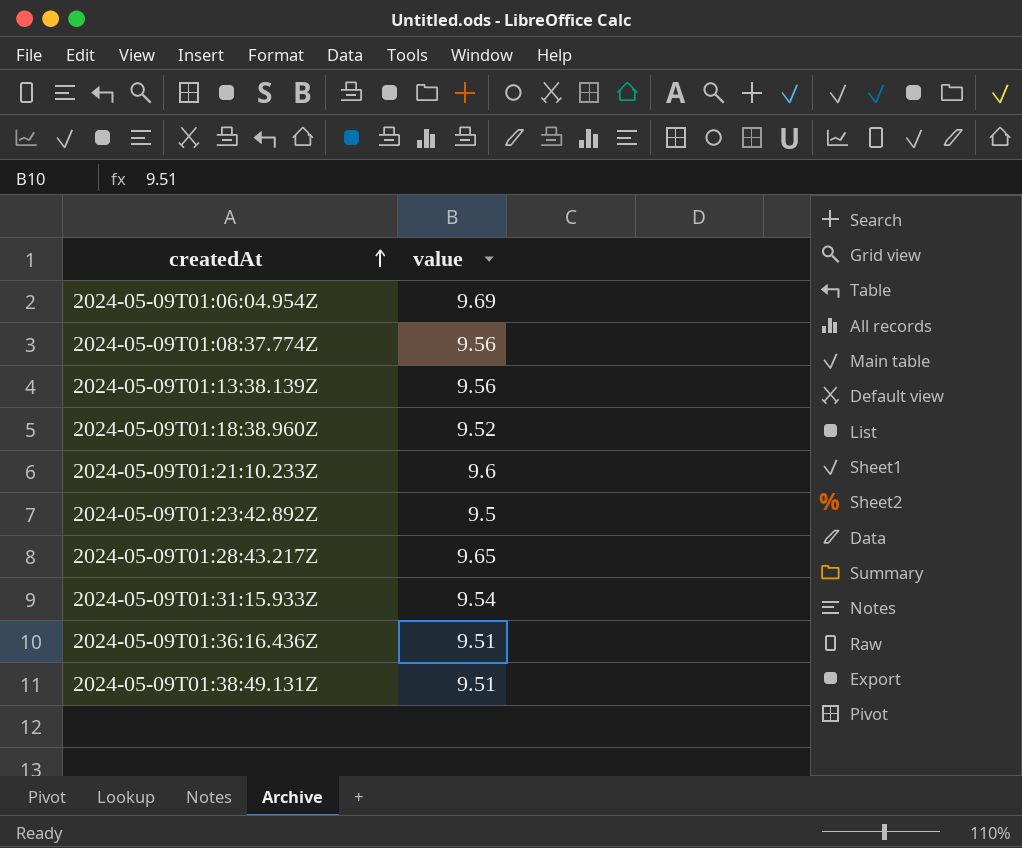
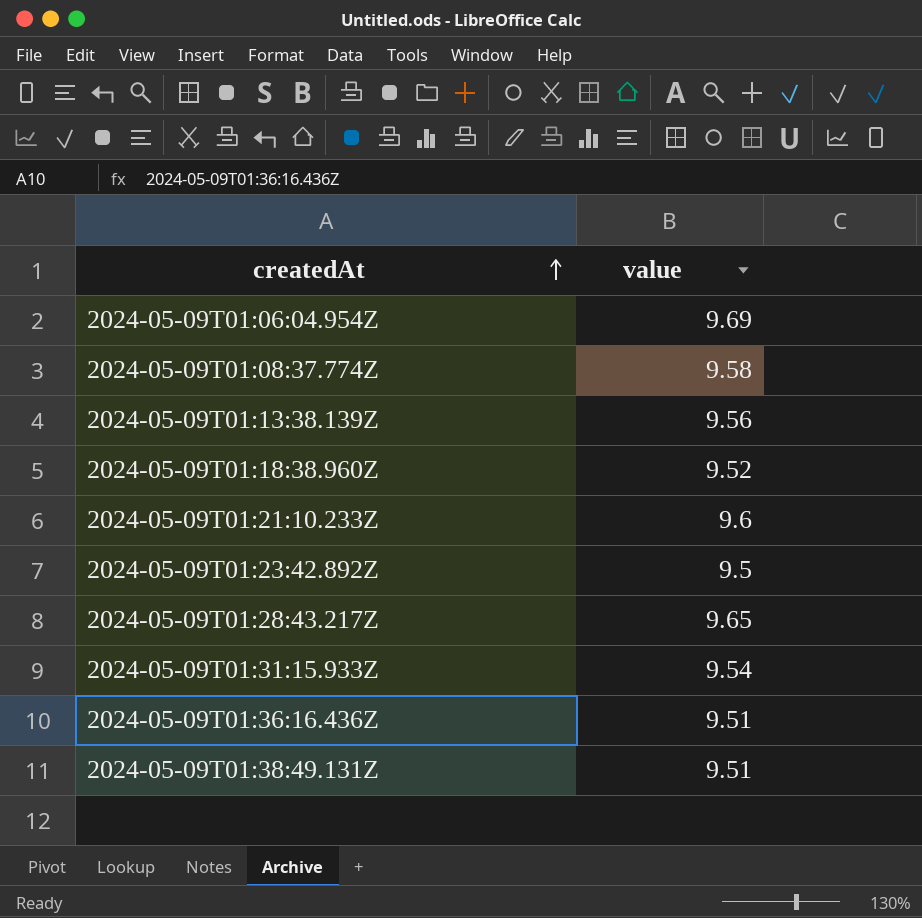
2024-05-09T01:08:37.774Z | value: 9.56 -> 9.58

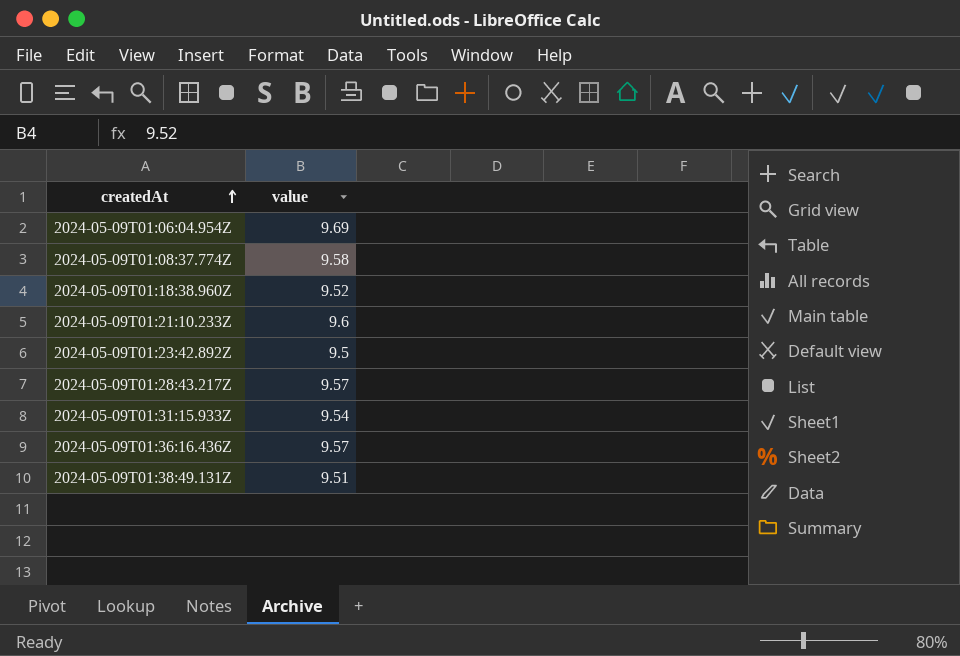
row 2024-05-09T01:13:38.139Z: 9.56 -> none
2024-05-09T01:28:43.217Z | value: 9.65 -> 9.57
2024-05-09T01:36:16.436Z | value: 9.51 -> 9.57

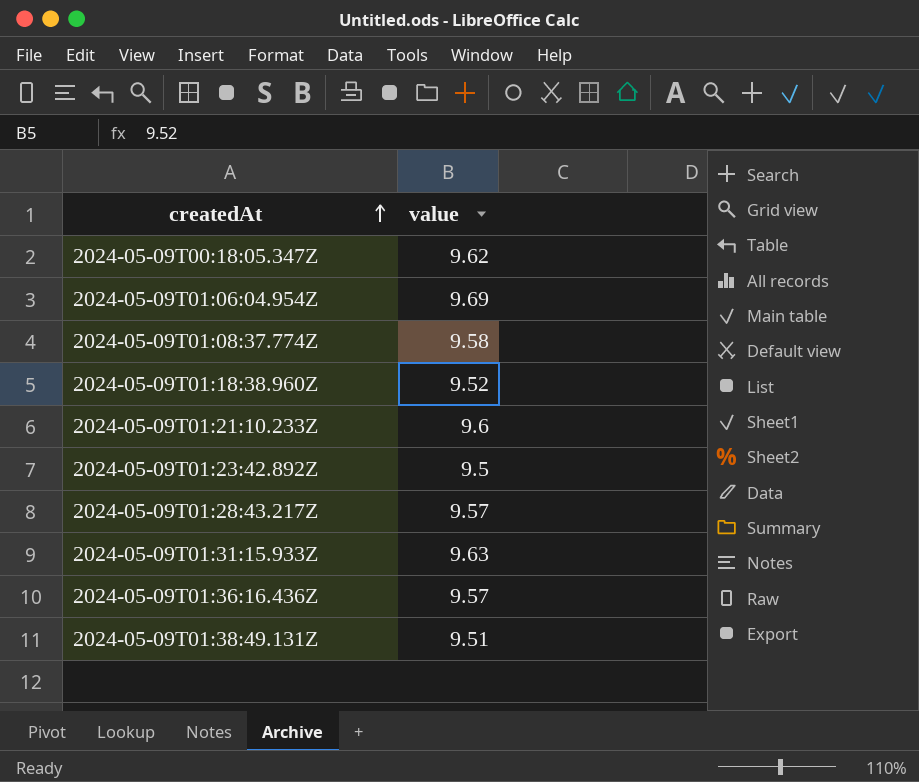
row 2024-05-09T00:18:05.347Z: none -> 9.62
2024-05-09T01:31:15.933Z | value: 9.54 -> 9.63

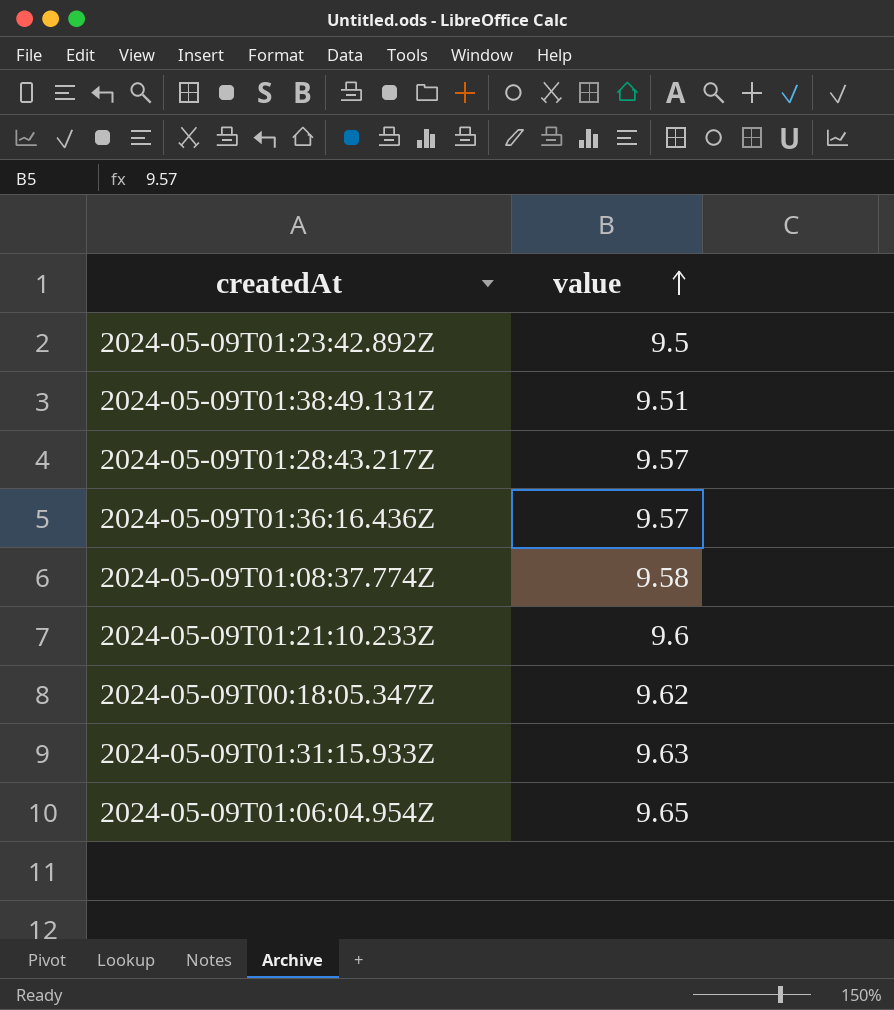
row order: createdAt ascending -> value ascending
row 2024-05-09T01:18:38.960Z: 9.52 -> none
2024-05-09T01:06:04.954Z | value: 9.69 -> 9.65

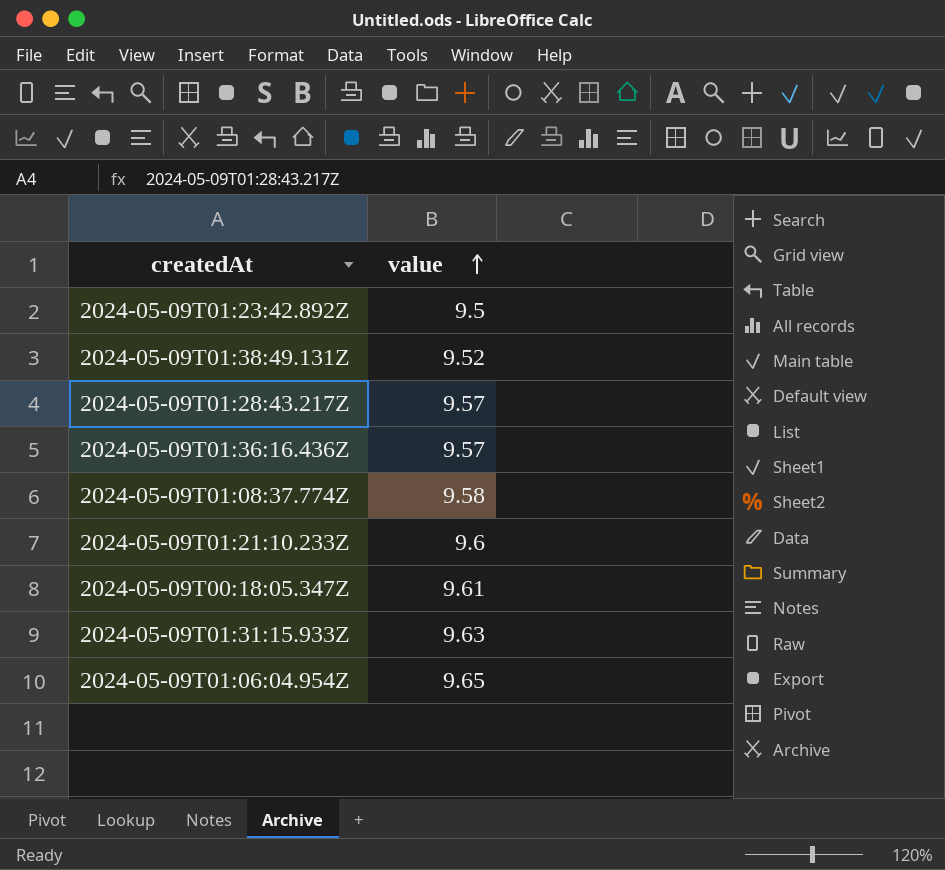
2024-05-09T01:38:49.131Z | value: 9.51 -> 9.52
2024-05-09T00:18:05.347Z | value: 9.62 -> 9.61

